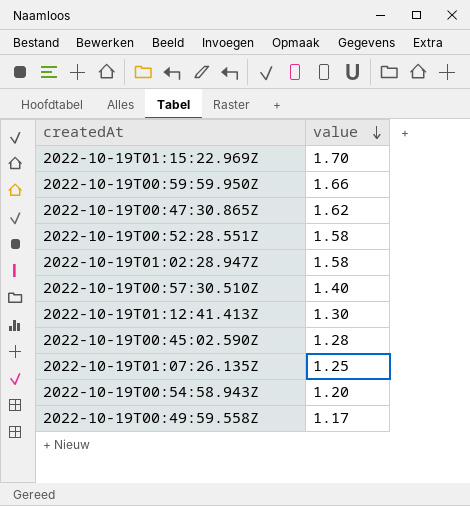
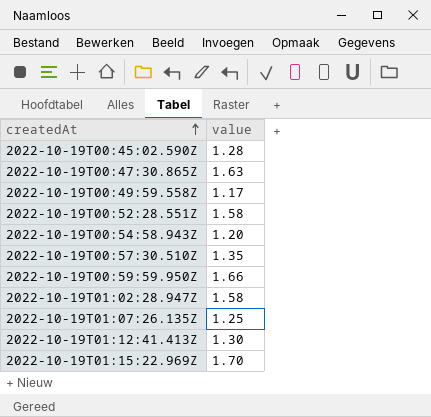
row order: value descending -> createdAt ascending
2022-10-19T00:47:30.865Z | value: 1.62 -> 1.63
2022-10-19T00:57:30.510Z | value: 1.40 -> 1.35

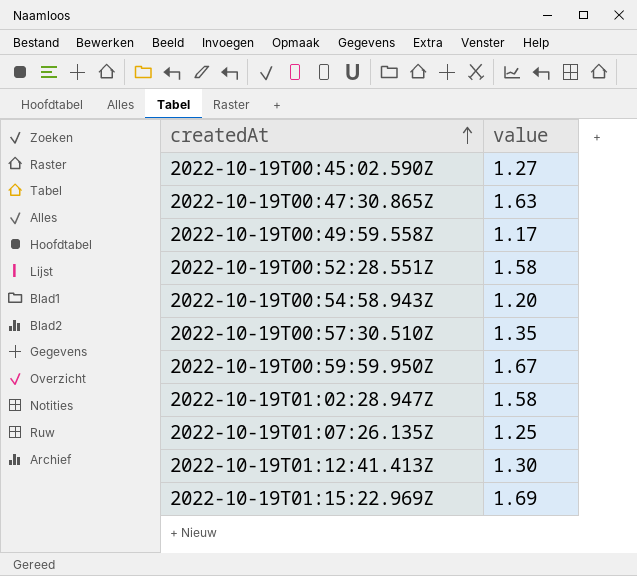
2022-10-19T00:45:02.590Z | value: 1.28 -> 1.27
2022-10-19T00:59:59.950Z | value: 1.66 -> 1.67
2022-10-19T01:15:22.969Z | value: 1.70 -> 1.69

